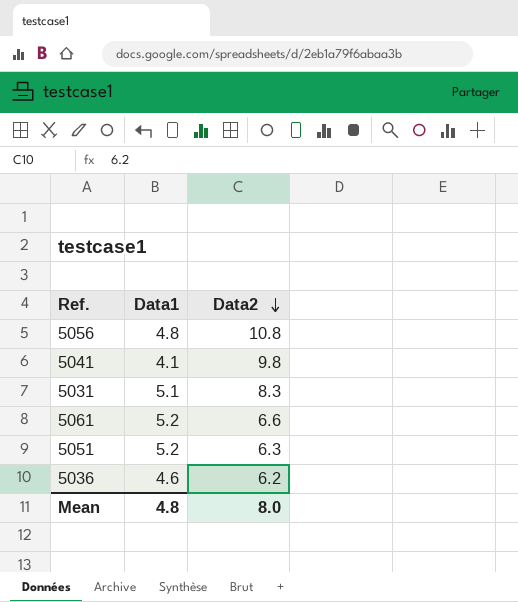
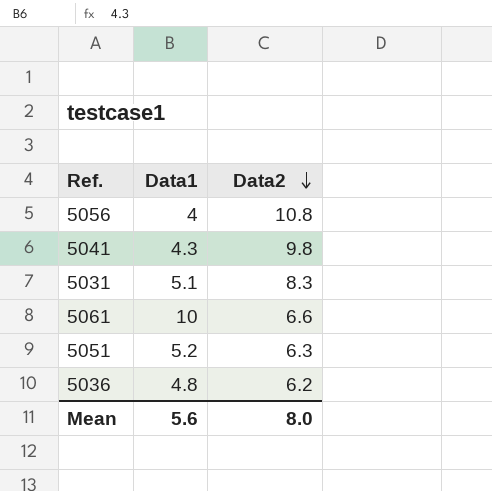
5056 | Data1: 4.8 -> 4
5041 | Data1: 4.1 -> 4.3
5061 | Data1: 5.2 -> 10
5036 | Data1: 4.6 -> 4.8
Mean | Data1: 4.8 -> 5.6

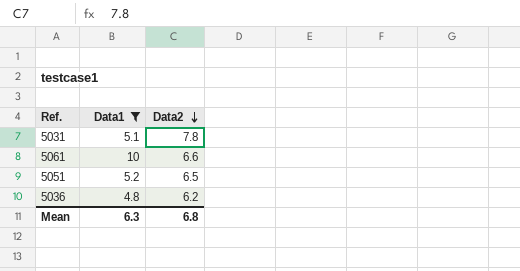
filter: none -> Data1 >= 4.8
5031 | Data2: 8.3 -> 7.8
5051 | Data2: 6.3 -> 6.5
Mean | Data1: 5.6 -> 6.3
Mean | Data2: 8.0 -> 6.8

